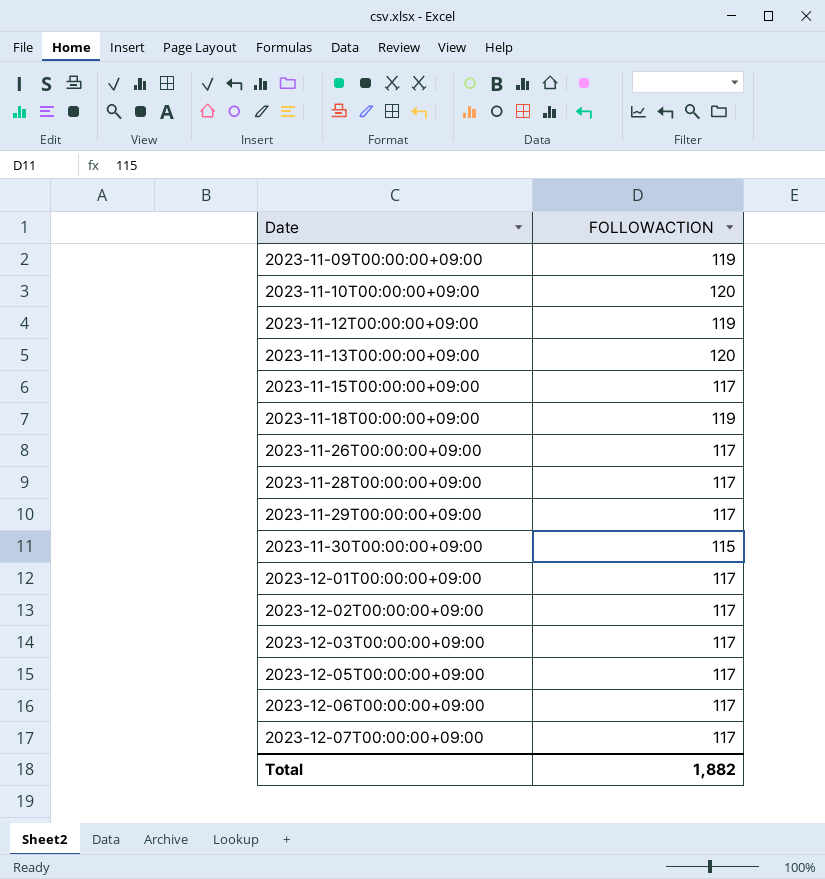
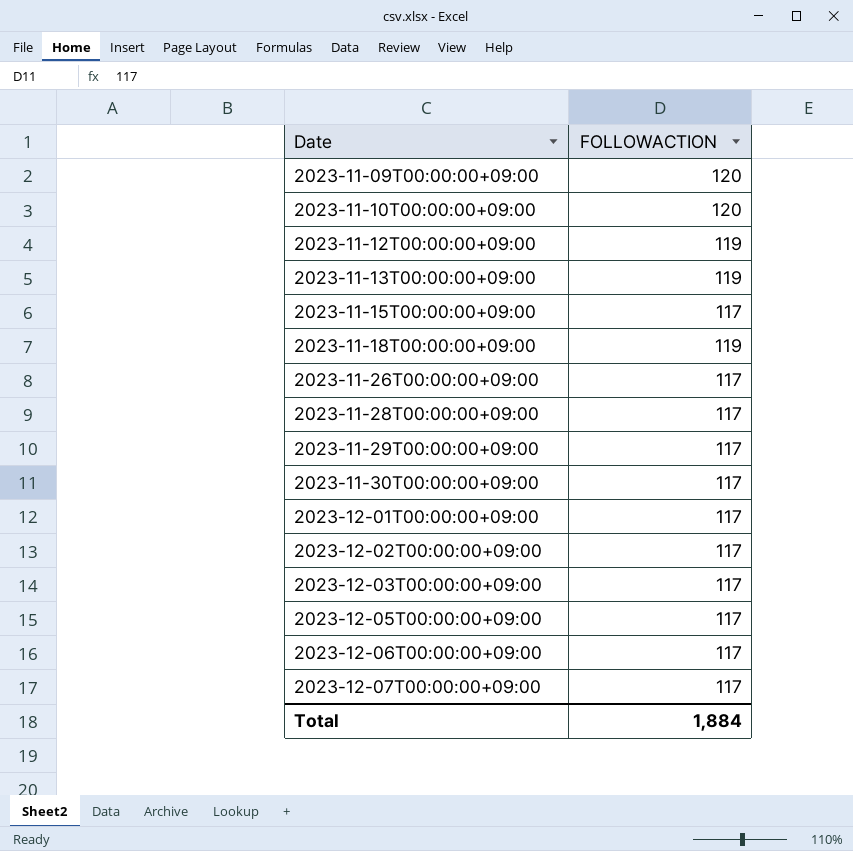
2023-11-09T00:00:00+09:00 | FOLLOWACTION: 119 -> 120
2023-11-13T00:00:00+09:00 | FOLLOWACTION: 120 -> 119
2023-11-30T00:00:00+09:00 | FOLLOWACTION: 115 -> 117
Total | FOLLOWACTION: 1,882 -> 1,884

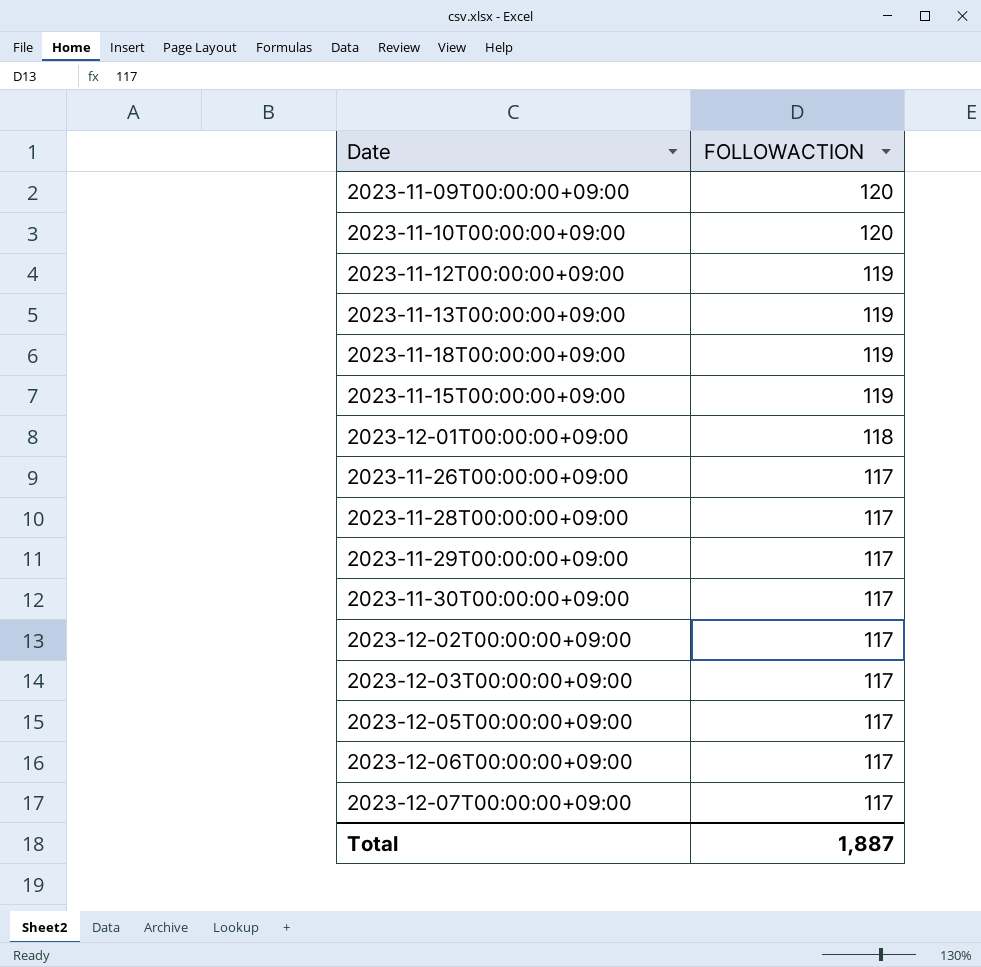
row order: Date ascending -> FOLLOWACTION descending
2023-11-15T00:00:00+09:00 | FOLLOWACTION: 117 -> 119
2023-12-01T00:00:00+09:00 | FOLLOWACTION: 117 -> 118
Total | FOLLOWACTION: 1,884 -> 1,887

